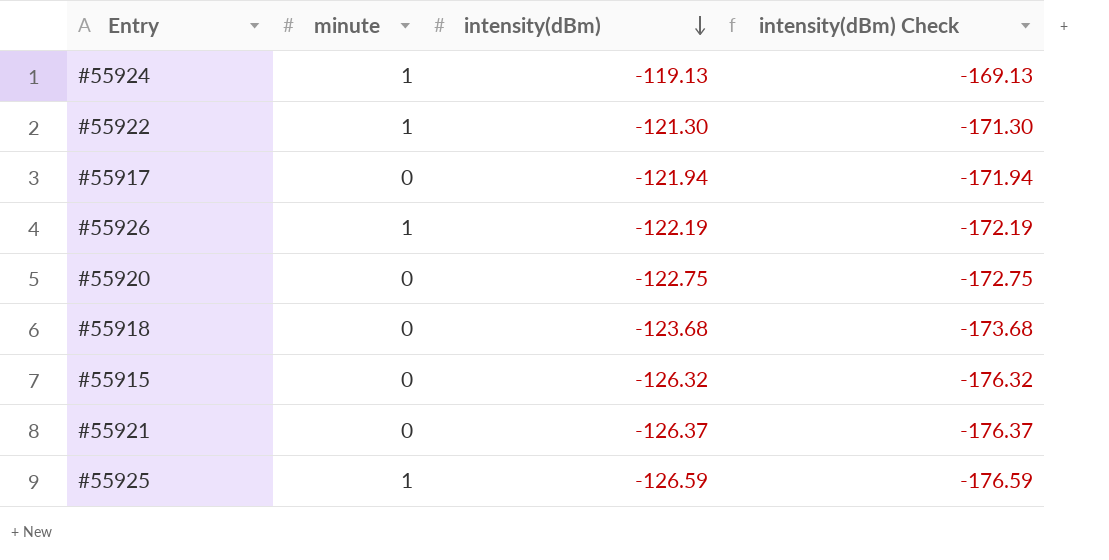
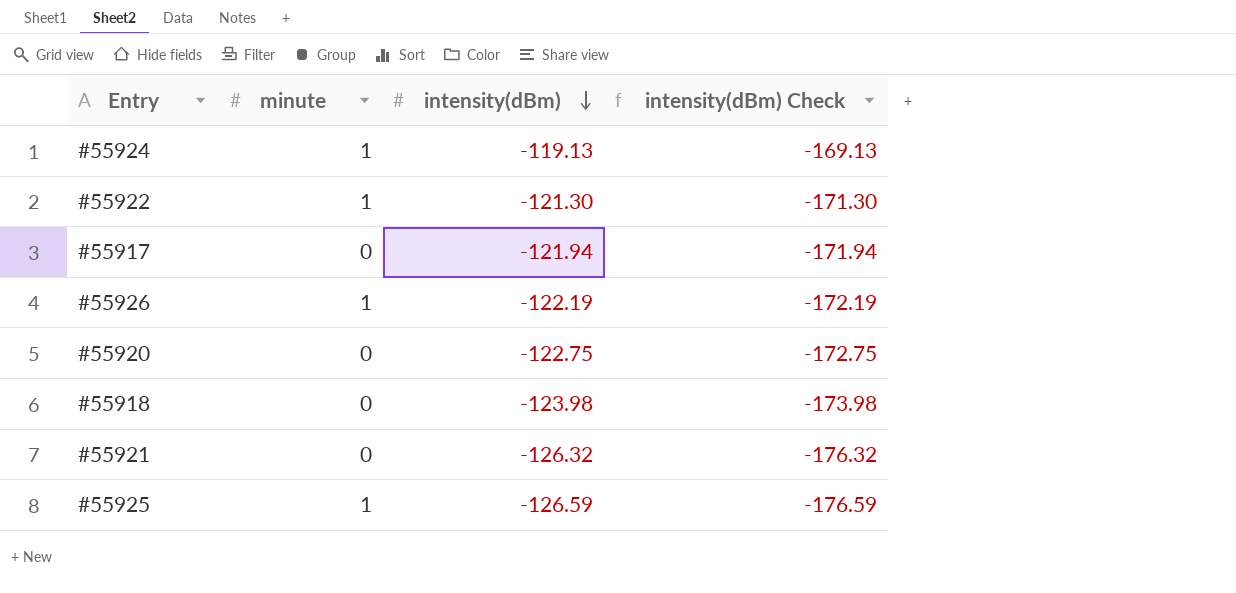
row #55915: 0 | -126.32 | -176.32 -> none
#55918 | intensity(dBm): -123.68 -> -123.98
#55918 | intensity(dBm) Check: -173.68 -> -173.98
#55921 | intensity(dBm): -126.37 -> -126.32
#55921 | intensity(dBm) Check: -176.37 -> -176.32

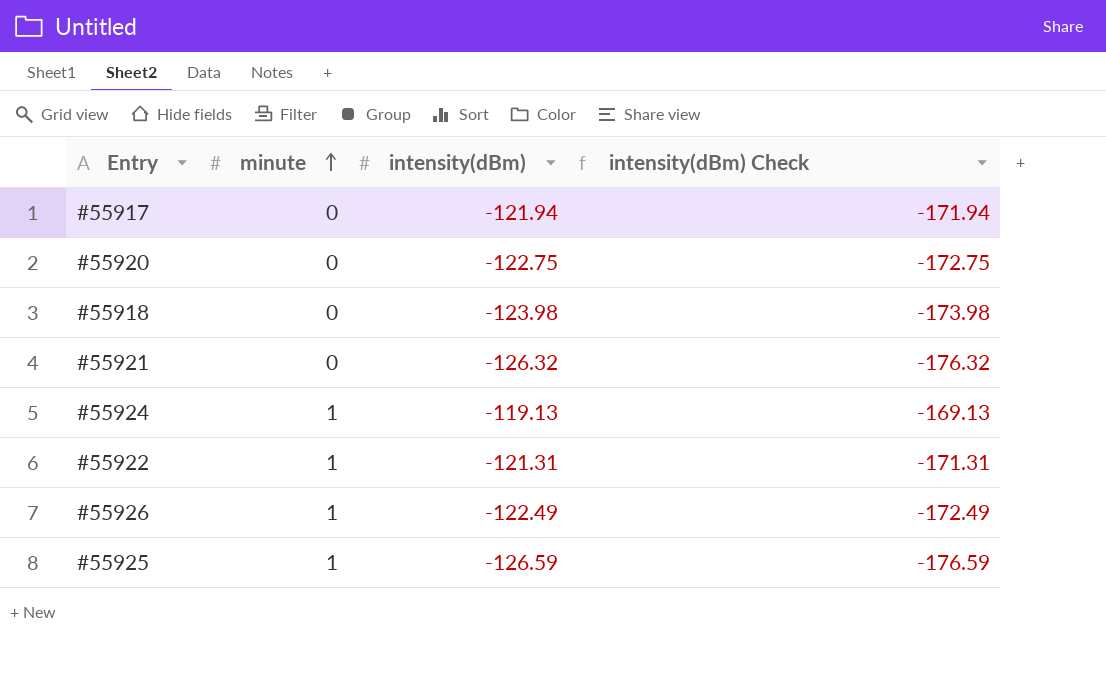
row order: intensity(dBm) descending -> minute ascending
#55922 | intensity(dBm): -121.30 -> -121.31
#55922 | intensity(dBm) Check: -171.30 -> -171.31
#55926 | intensity(dBm): -122.19 -> -122.49
#55926 | intensity(dBm) Check: -172.19 -> -172.49

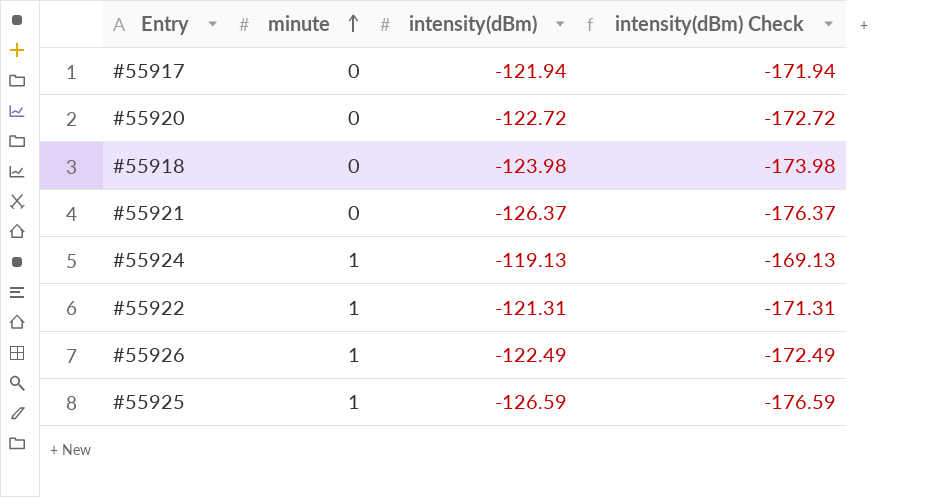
#55920 | intensity(dBm): -122.75 -> -122.72
#55920 | intensity(dBm) Check: -172.75 -> -172.72
#55921 | intensity(dBm): -126.32 -> -126.37
#55921 | intensity(dBm) Check: -176.32 -> -176.37

